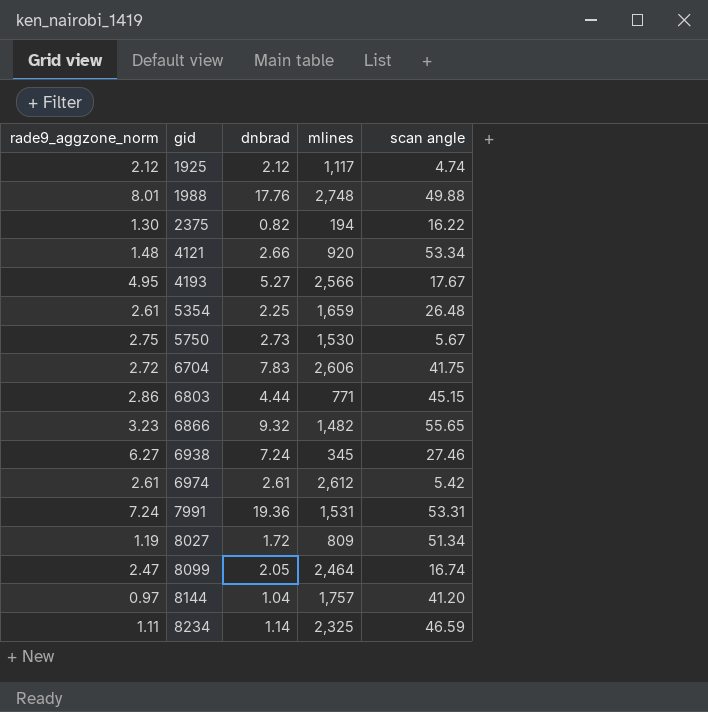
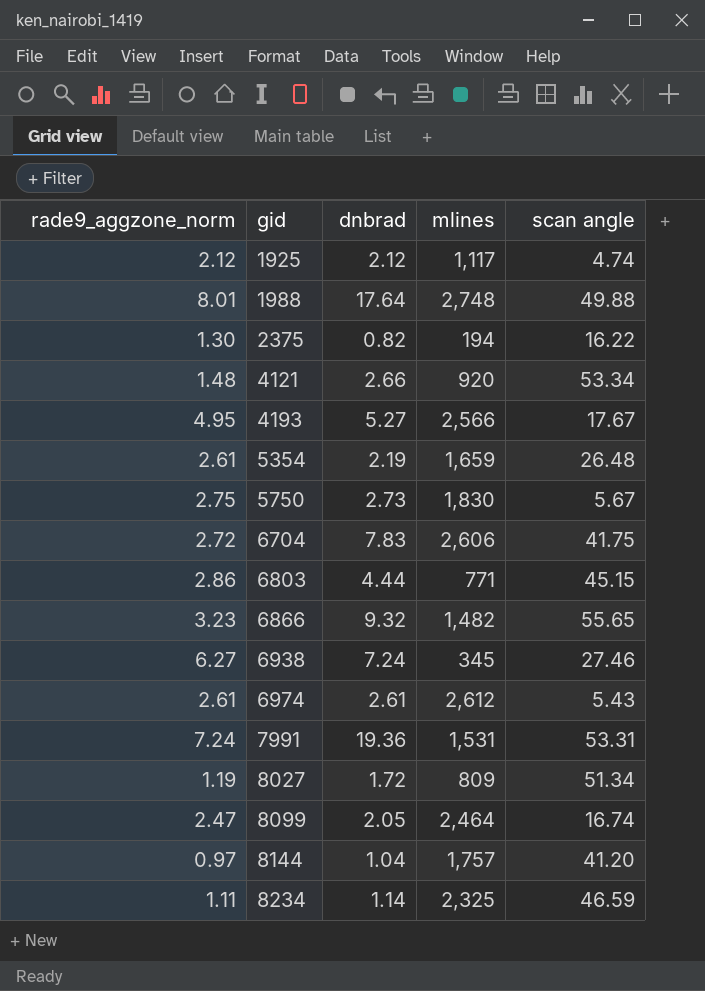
1988 | dnbrad: 17.76 -> 17.64
5354 | dnbrad: 2.25 -> 2.19
5750 | mlines: 1,530 -> 1,830
6974 | scan angle: 5.42 -> 5.43

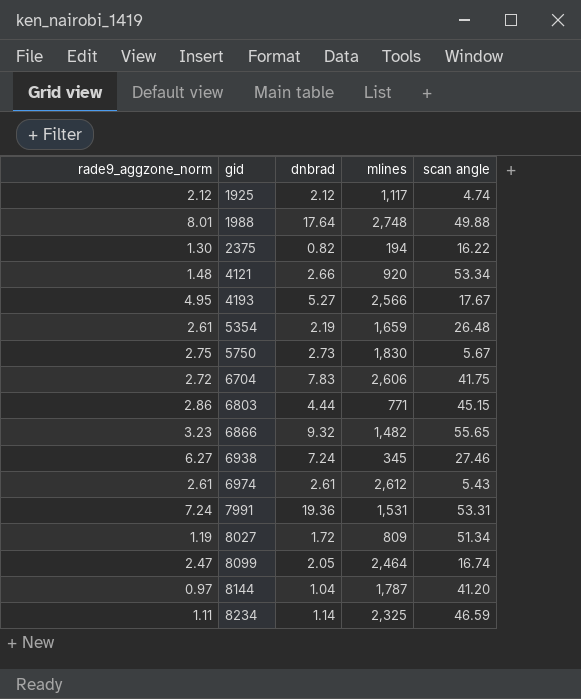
8144 | mlines: 1,757 -> 1,787

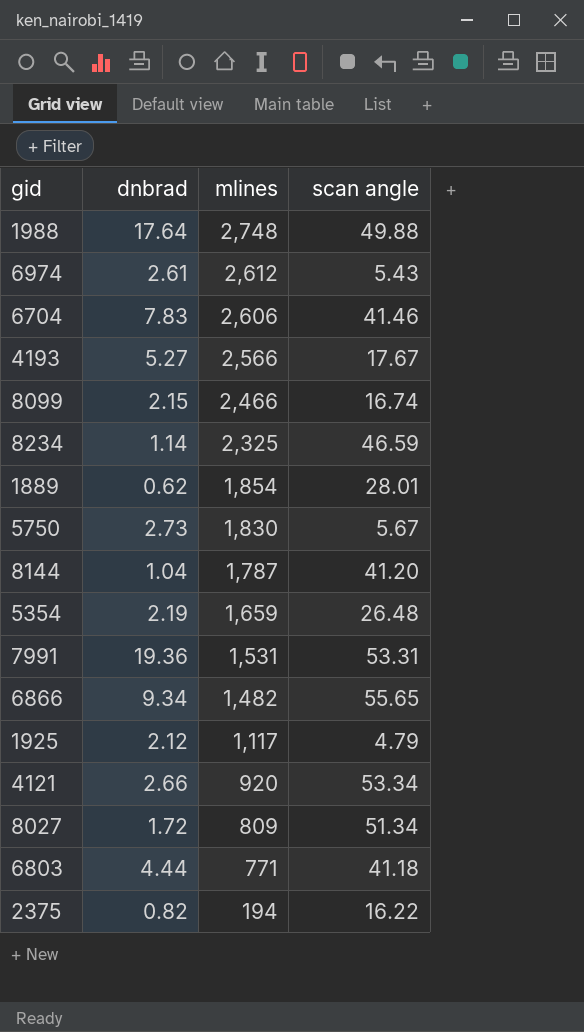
row order: gid ascending -> mlines descending
column rade9_aggzone_norm | position: 1 -> none
row 6938: 6.27 | 7.24 | 345 | 27.46 -> none
6704 | scan angle: 41.75 -> 41.46
8099 | dnbrad: 2.05 -> 2.15
8099 | mlines: 2,464 -> 2,466
row 1889: none -> 0.62 | 1,854 | 28.01
6866 | dnbrad: 9.32 -> 9.34
1925 | scan angle: 4.74 -> 4.79
6803 | scan angle: 45.15 -> 41.18

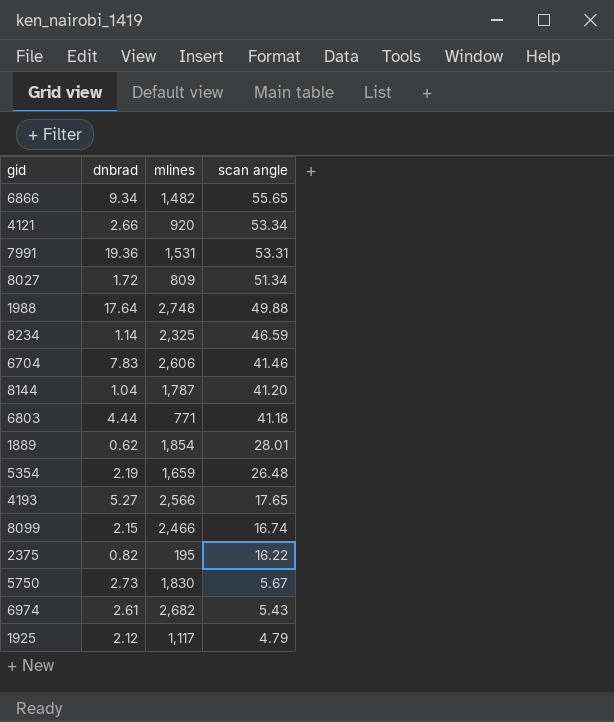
row order: mlines descending -> scan angle descending
4193 | scan angle: 17.67 -> 17.65
2375 | mlines: 194 -> 195
6974 | mlines: 2,612 -> 2,682

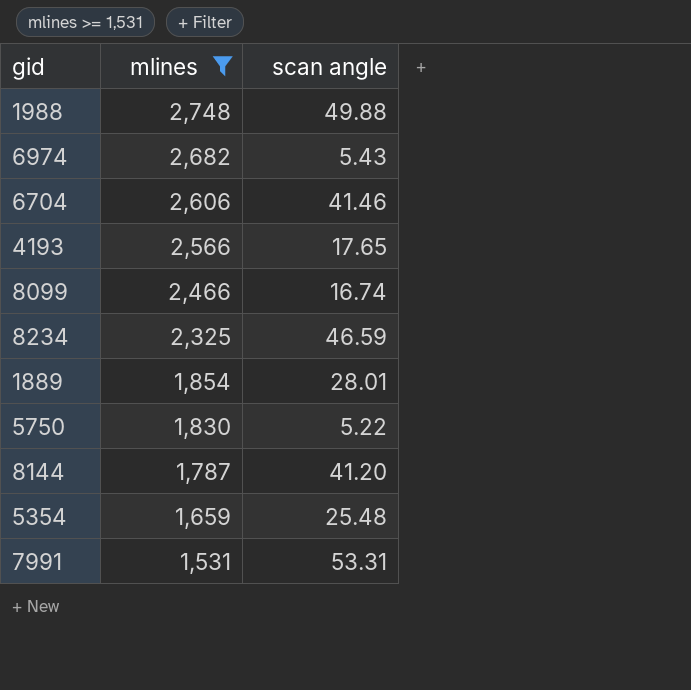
filter: none -> mlines >= 1,531
row order: scan angle descending -> mlines descending
column dnbrad | position: 2 -> none
5750 | scan angle: 5.67 -> 5.22
5354 | scan angle: 26.48 -> 25.48

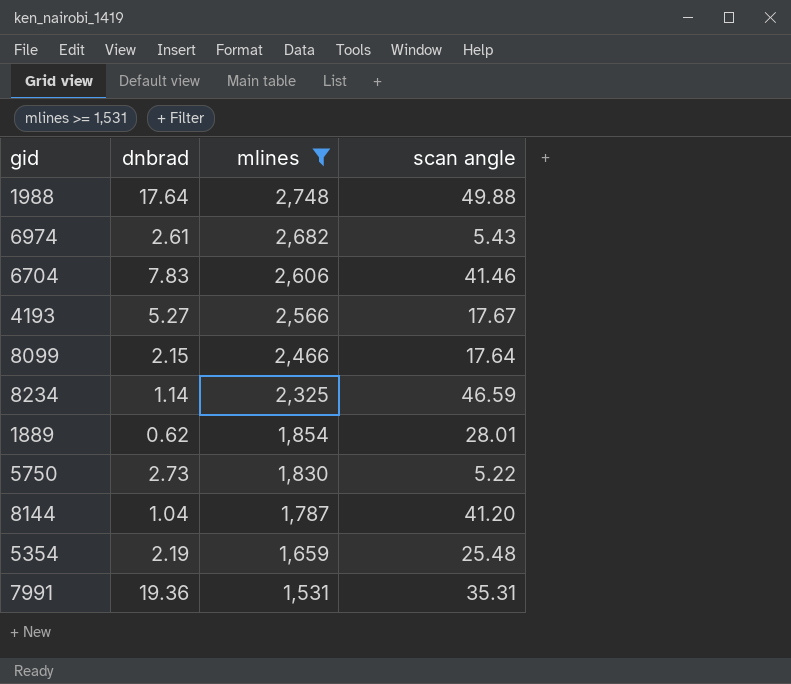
column dnbrad | position: none -> 2
4193 | scan angle: 17.65 -> 17.67
8099 | scan angle: 16.74 -> 17.64
7991 | scan angle: 53.31 -> 35.31

